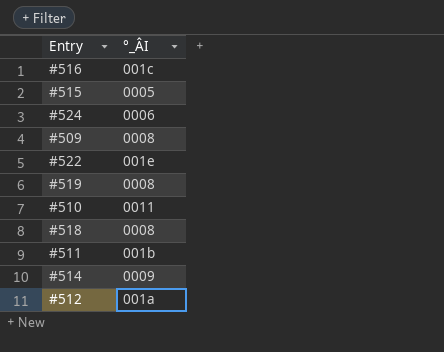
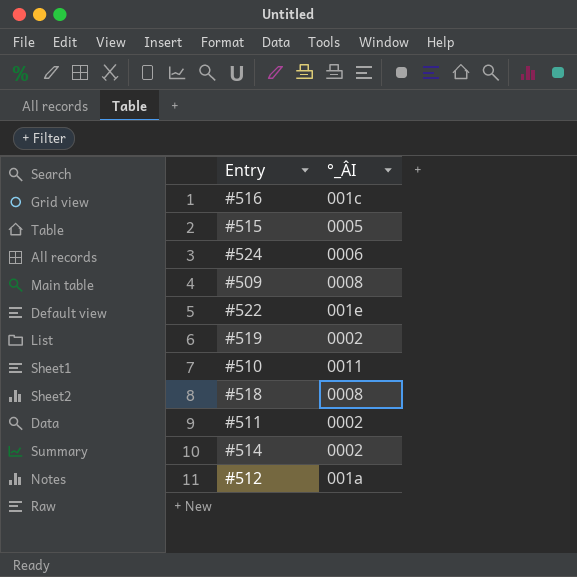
#519 | °_ÂI: 0008 -> 0002
#511 | °_ÂI: 001b -> 0002
#514 | °_ÂI: 0009 -> 0002

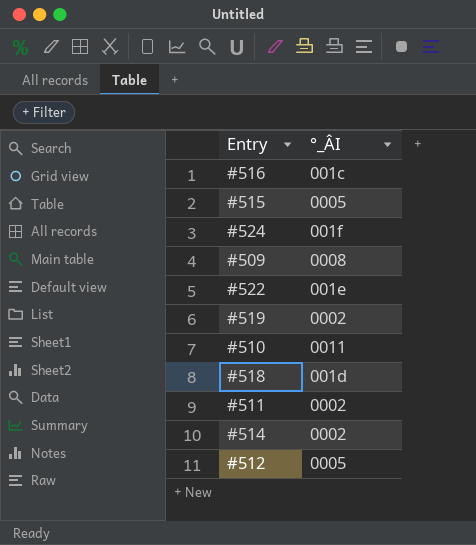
#524 | °_ÂI: 0006 -> 001f
#518 | °_ÂI: 0008 -> 001d
#512 | °_ÂI: 001a -> 0005

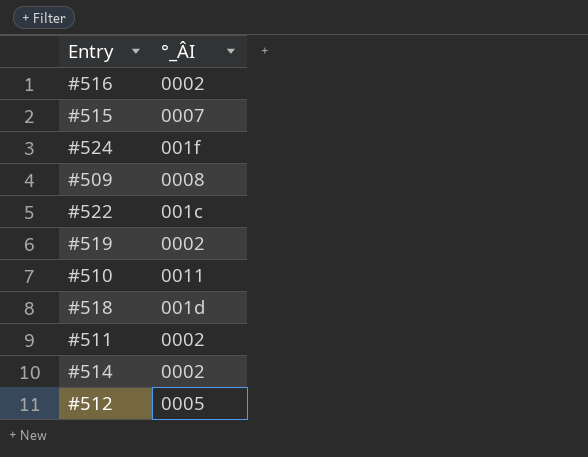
#516 | °_ÂI: 001c -> 0002
#515 | °_ÂI: 0005 -> 0007
#522 | °_ÂI: 001e -> 001c

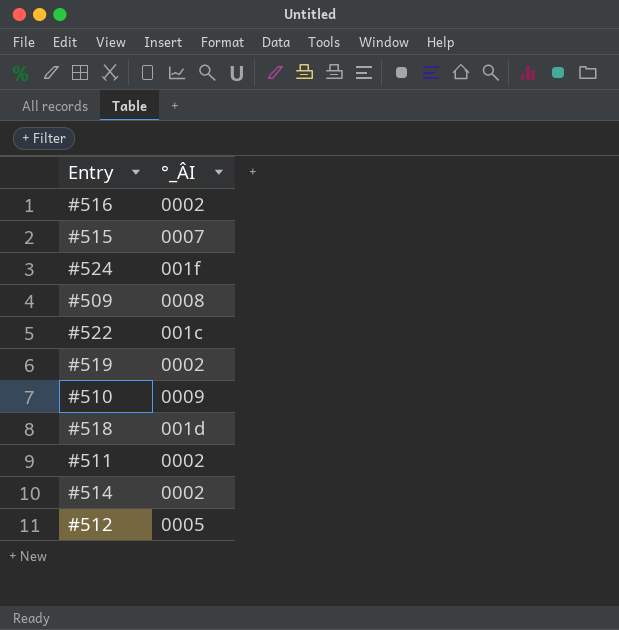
#510 | °_ÂI: 0011 -> 0009

